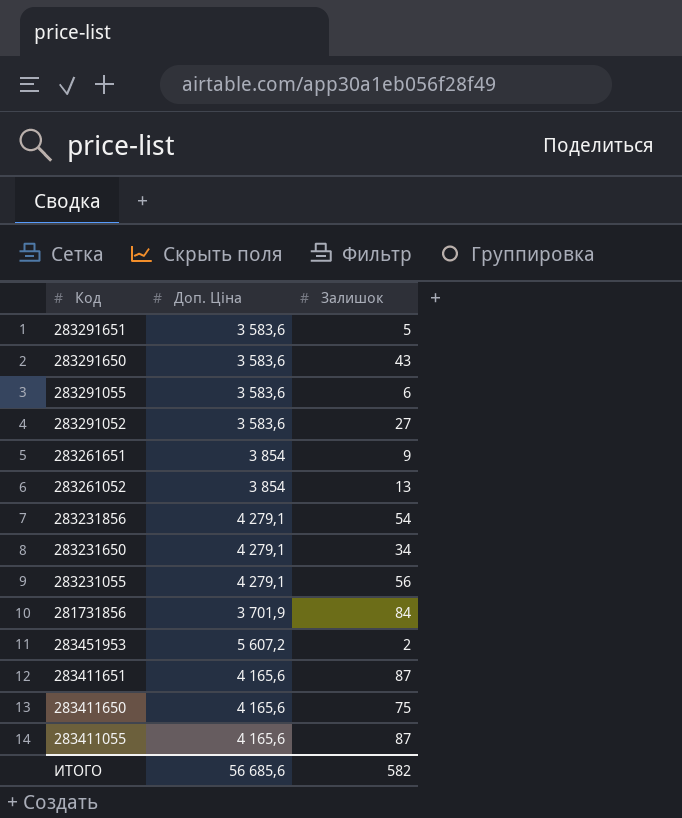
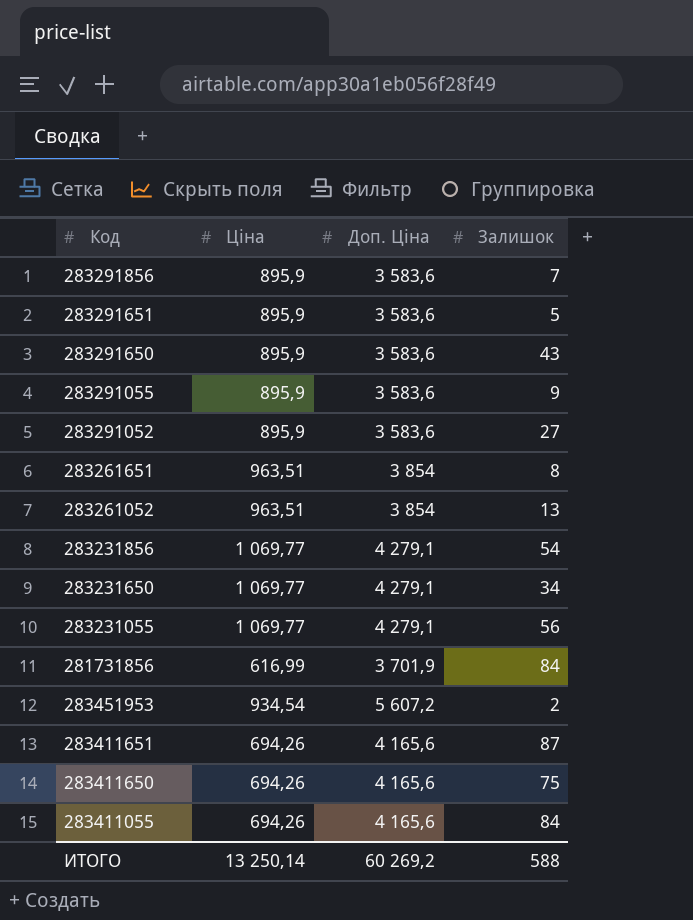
column Ціна | position: none -> 2
row 283291856: none -> 895,9 | 3 583,6 | 7
283291055 | Залишок: 6 -> 9
283261651 | Залишок: 9 -> 8
283411055 | Залишок: 87 -> 84
ИТОГО | Доп. Ціна: 56 685,6 -> 60 269,2
ИТОГО | Залишок: 582 -> 588

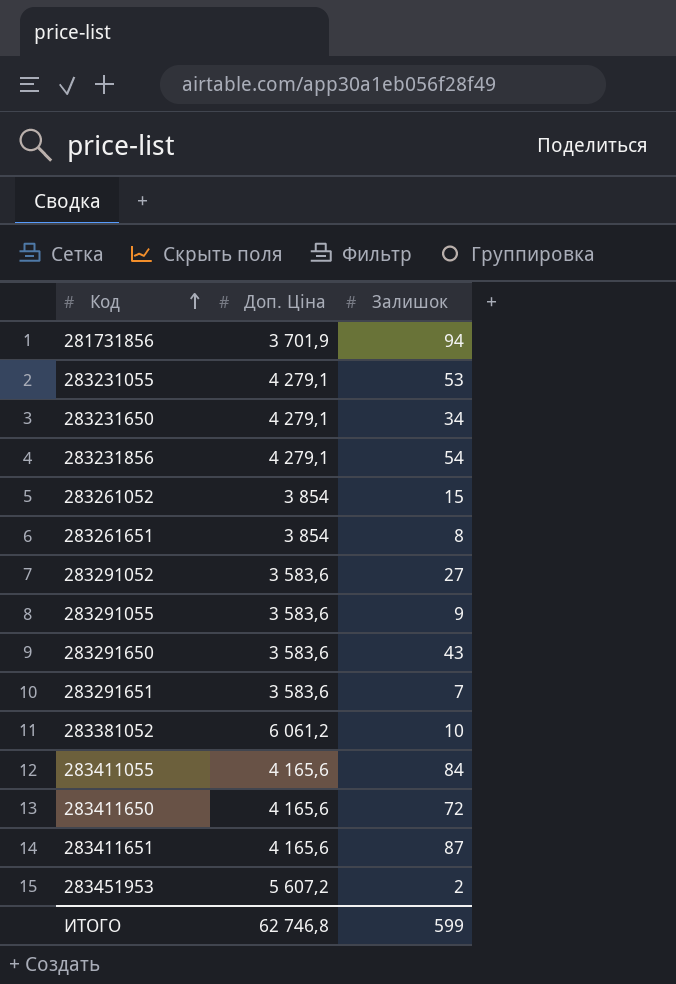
row order: none -> Код ascending
column Ціна | position: 2 -> none
row 283291856: 895,9 | 3 583,6 | 7 -> none
281731856 | Залишок: 84 -> 94
283231055 | Залишок: 56 -> 53
283261052 | Залишок: 13 -> 15
283291651 | Залишок: 5 -> 7
row 283381052: none -> 6 061,2 | 10
283411650 | Залишок: 75 -> 72
ИТОГО | Доп. Ціна: 60 269,2 -> 62 746,8
ИТОГО | Залишок: 588 -> 599

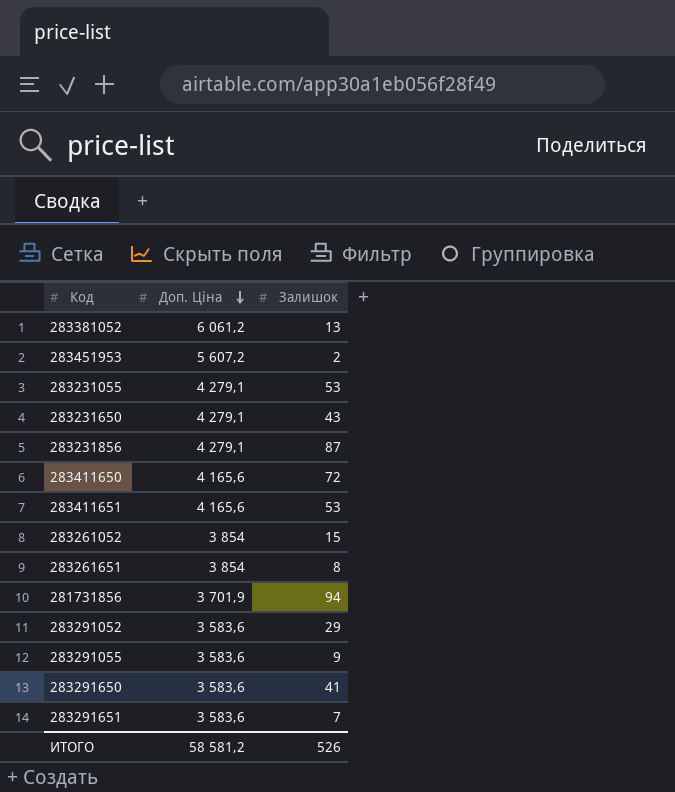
row order: Код ascending -> Доп. Ціна descending
row 283411055: 4 165,6 | 84 -> none
283381052 | Залишок: 10 -> 13
283231650 | Залишок: 34 -> 43
283231856 | Залишок: 54 -> 87
283411651 | Залишок: 87 -> 53
283291052 | Залишок: 27 -> 29
283291650 | Залишок: 43 -> 41
ИТОГО | Доп. Ціна: 62 746,8 -> 58 581,2
ИТОГО | Залишок: 599 -> 526

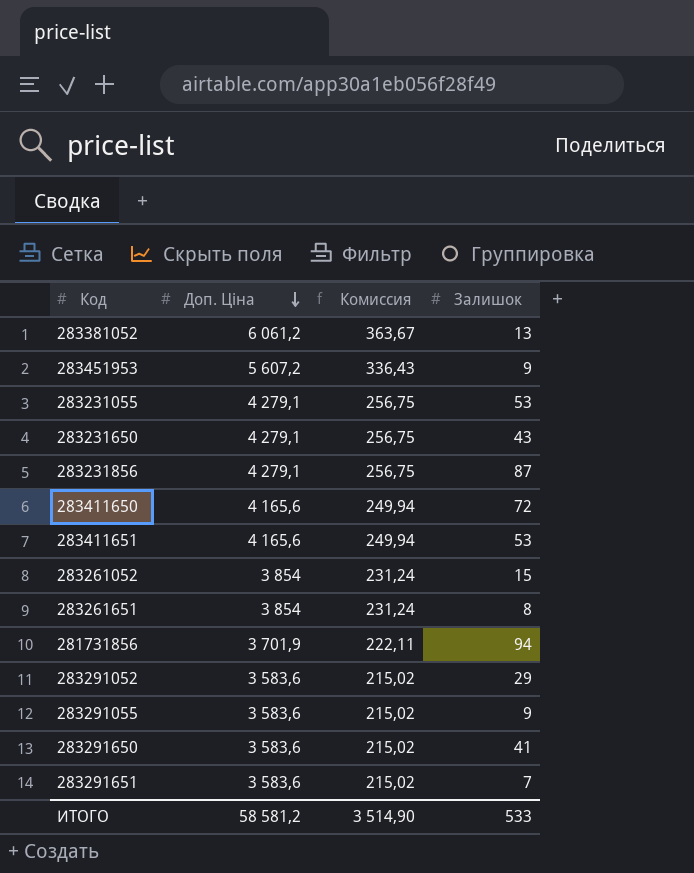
column Комиссия | formula: none -> [Доп. Ціна] * 0,06
283451953 | Залишок: 2 -> 9
ИТОГО | Залишок: 526 -> 533

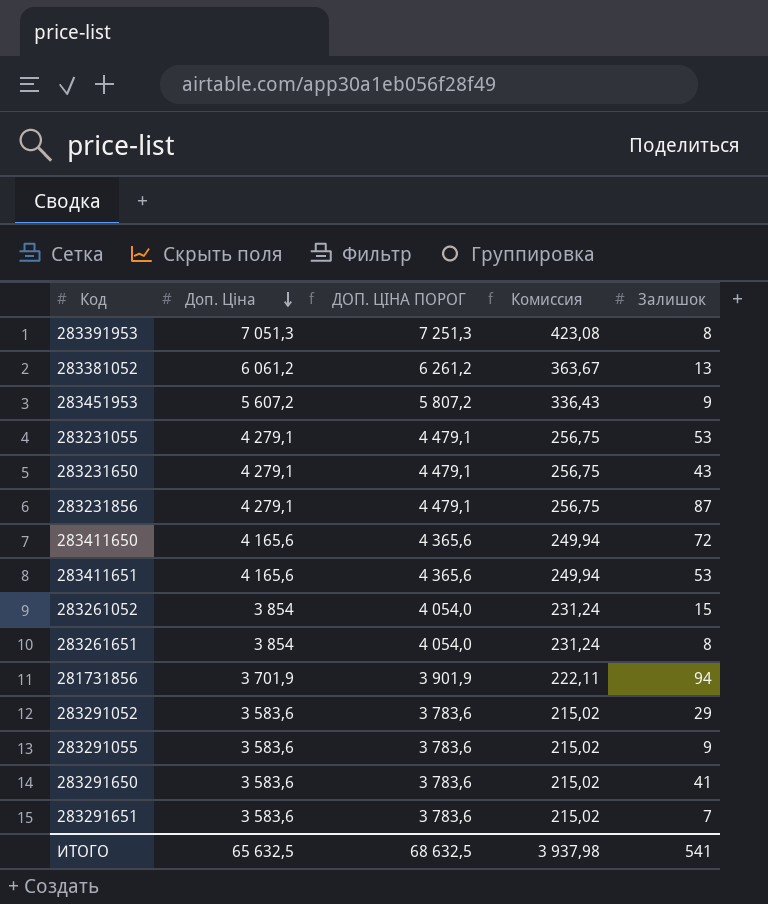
column ДОП. ЦІНА ПОРОГ | formula: none -> [Доп. Ціна] + 200
row 283391953: none -> 7 051,3 | 7 251,3 | 423,08 | 8
ИТОГО | Доп. Ціна: 58 581,2 -> 65 632,5
ИТОГО | Комиссия: 3 514,90 -> 3 937,98
ИТОГО | Залишок: 533 -> 541

